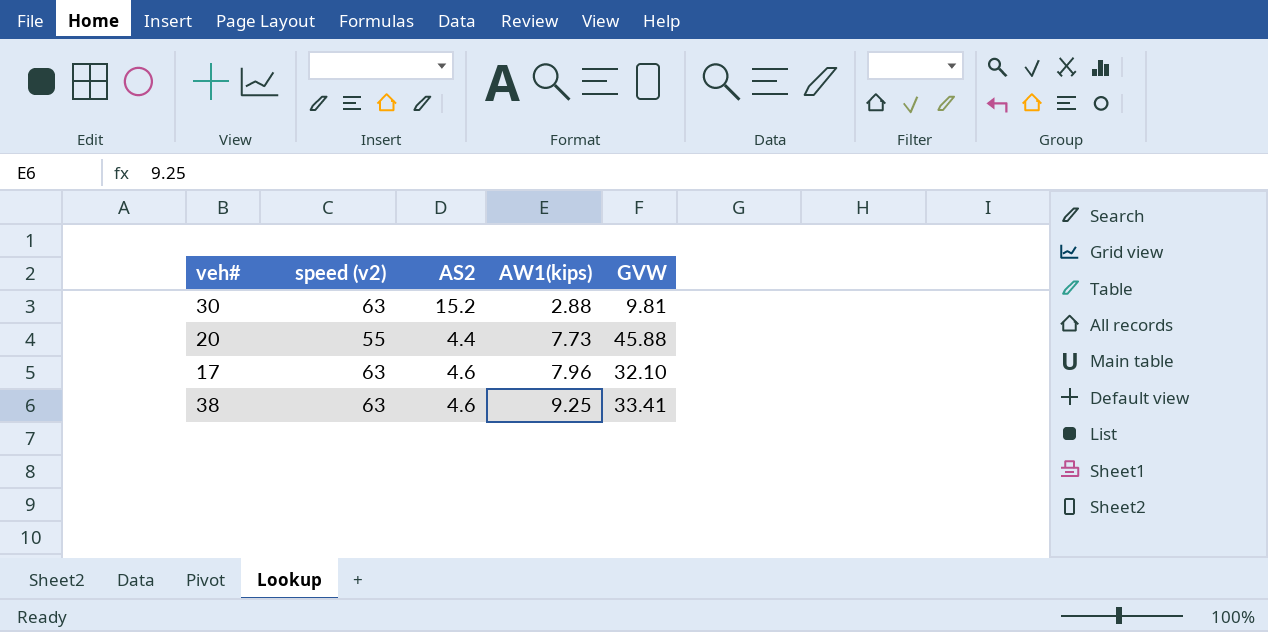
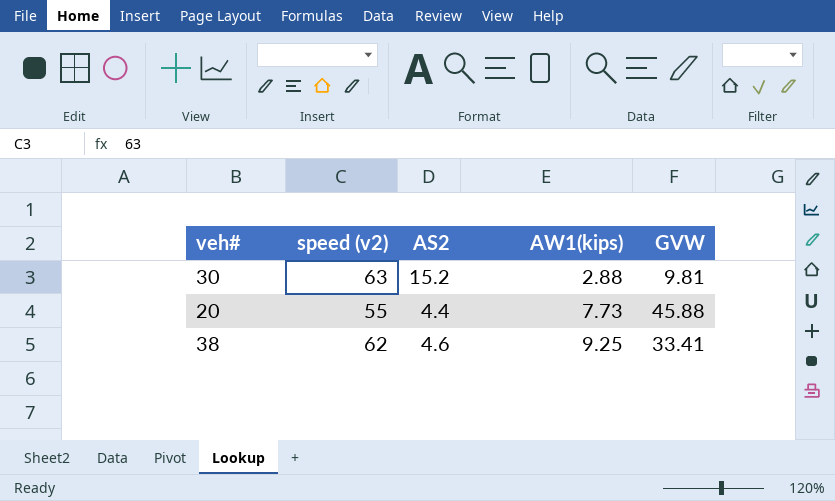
row 17: 63 | 4.6 | 7.96 | 32.10 -> none
38 | speed (v2): 63 -> 62

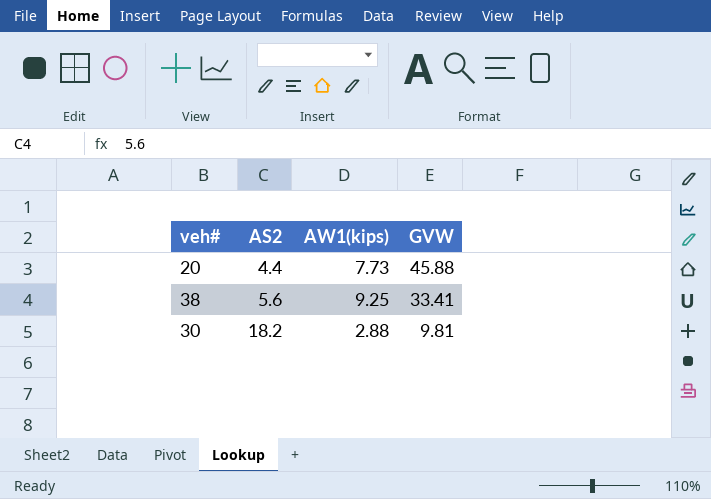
row order: AW1(kips) ascending -> AS2 ascending
column speed (v2) | position: 2 -> none
38 | AS2: 4.6 -> 5.6
30 | AS2: 15.2 -> 18.2

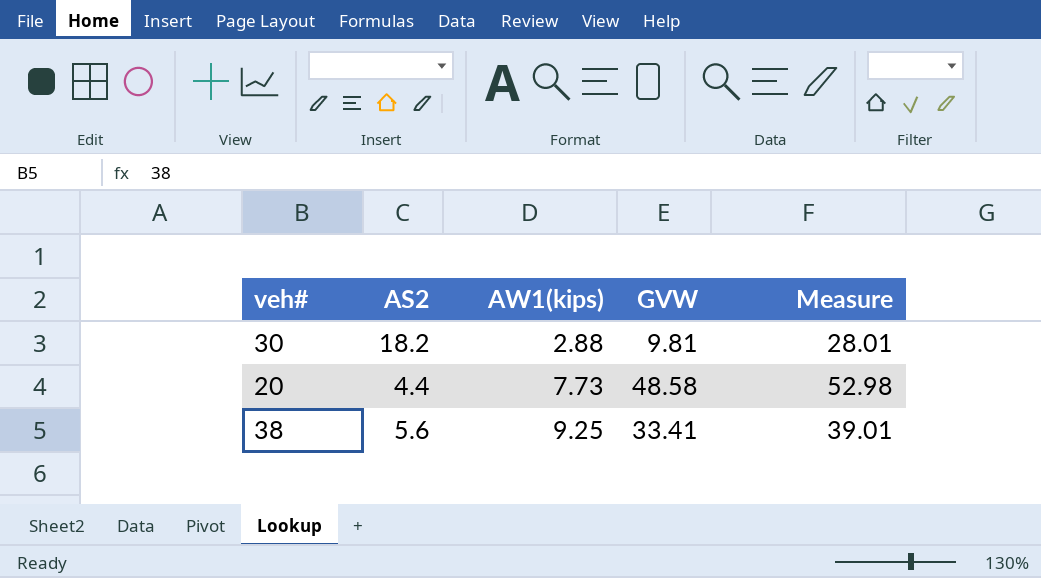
row order: AS2 ascending -> AW1(kips) ascending
column Measure | formula: none -> [AS2] + [GVW]
20 | GVW: 45.88 -> 48.58

